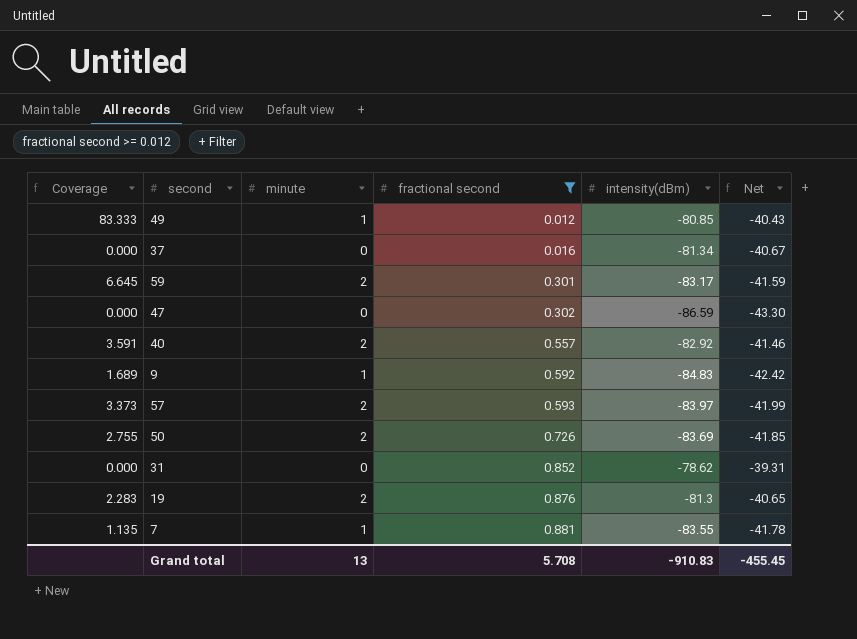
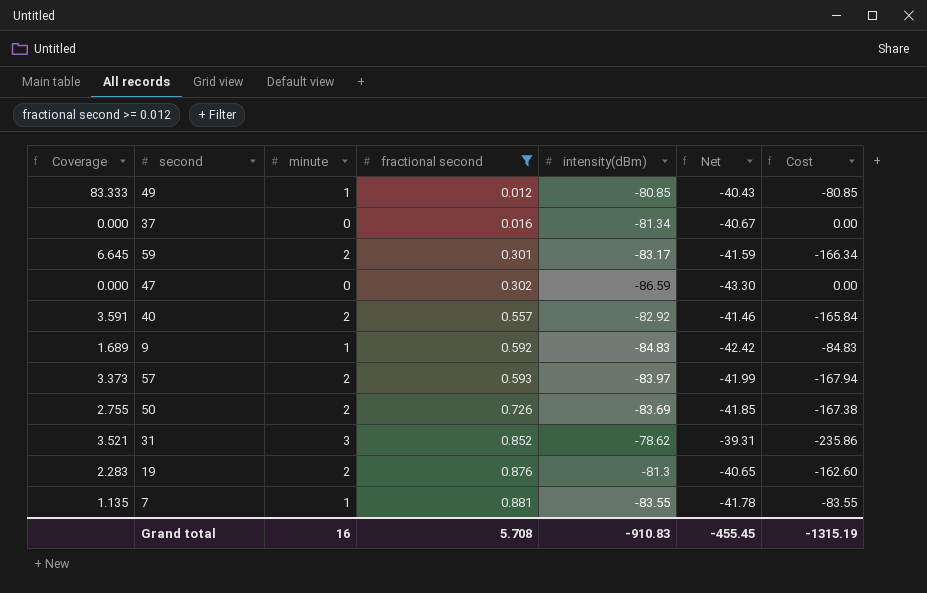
column Cost | formula: none -> [minute] * [intensity(dBm)]
31 | Coverage: 0.000 -> 3.521
31 | minute: 0 -> 3
Grand total | minute: 13 -> 16

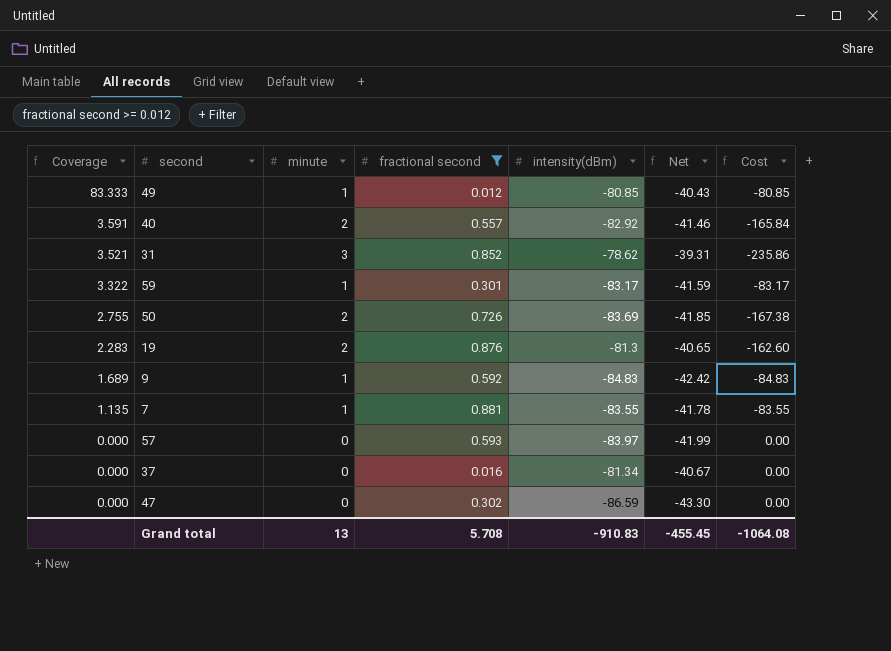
row order: fractional second ascending -> Coverage descending
59 | Coverage: 6.645 -> 3.322
59 | minute: 2 -> 1
59 | Cost: -166.34 -> -83.17
57 | Coverage: 3.373 -> 0.000
57 | minute: 2 -> 0
57 | Cost: -167.94 -> 0.00
Grand total | minute: 16 -> 13
Grand total | Cost: -1315.19 -> -1064.08

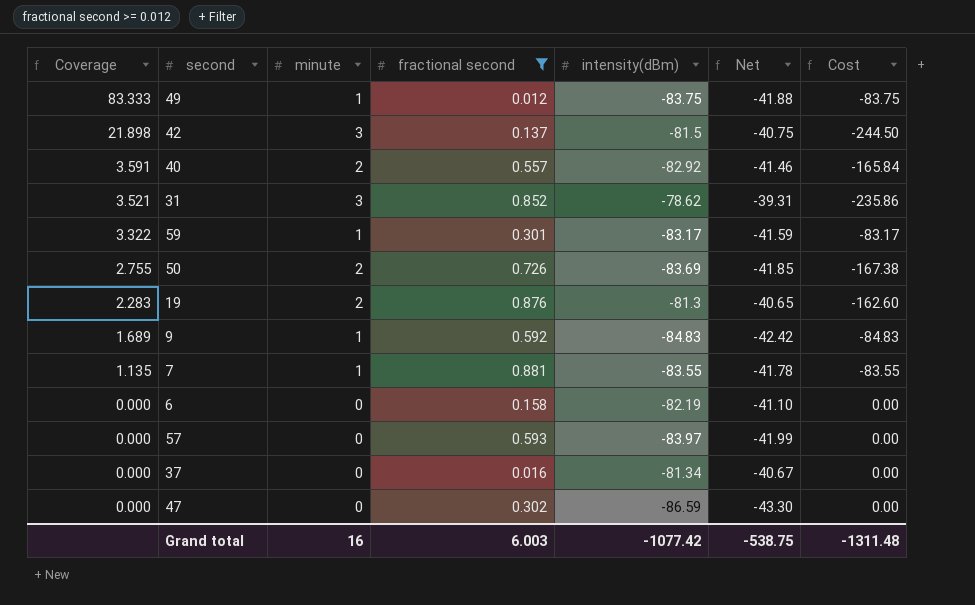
49 | intensity(dBm): -80.85 -> -83.75
49 | Net: -40.43 -> -41.88
49 | Cost: -80.85 -> -83.75
row 42: none -> 21.898 | 3 | 0.137 | -81.5 | -40.75 | -244.50
row 6: none -> 0.000 | 0 | 0.158 | -82.19 | -41.10 | 0.00
Grand total | minute: 13 -> 16
Grand total | fractional second: 5.708 -> 6.003
Grand total | intensity(dBm): -910.83 -> -1077.42
Grand total | Net: -455.45 -> -538.75
Grand total | Cost: -1064.08 -> -1311.48

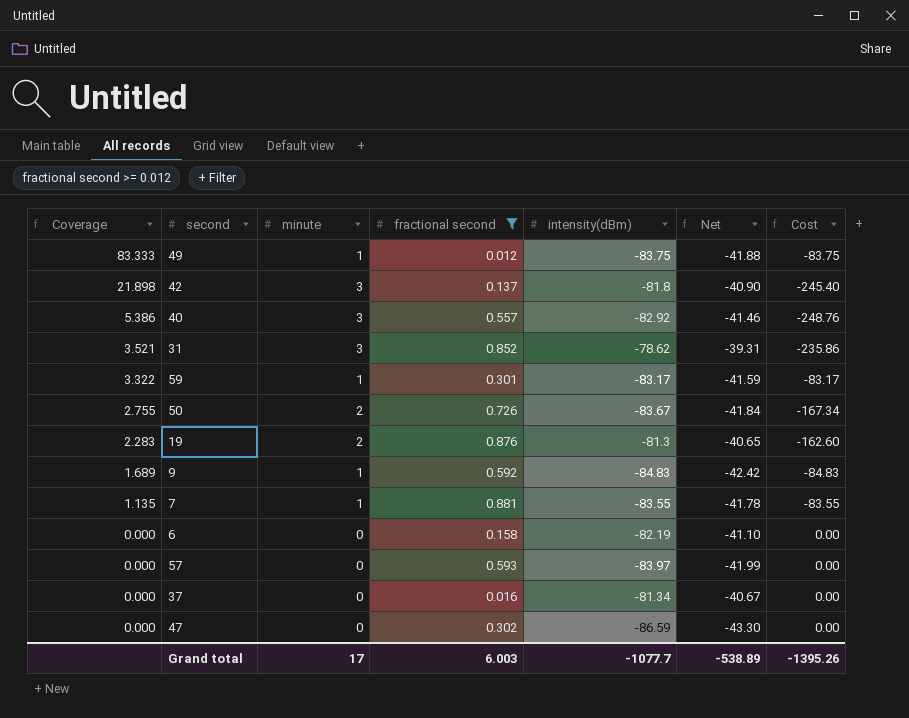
42 | intensity(dBm): -81.5 -> -81.8
42 | Net: -40.75 -> -40.90
42 | Cost: -244.50 -> -245.40
40 | Coverage: 3.591 -> 5.386
40 | minute: 2 -> 3
40 | Cost: -165.84 -> -248.76
50 | intensity(dBm): -83.69 -> -83.67
50 | Net: -41.85 -> -41.84
50 | Cost: -167.38 -> -167.34
Grand total | minute: 16 -> 17
Grand total | intensity(dBm): -1077.42 -> -1077.7
Grand total | Net: -538.75 -> -538.89
Grand total | Cost: -1311.48 -> -1395.26

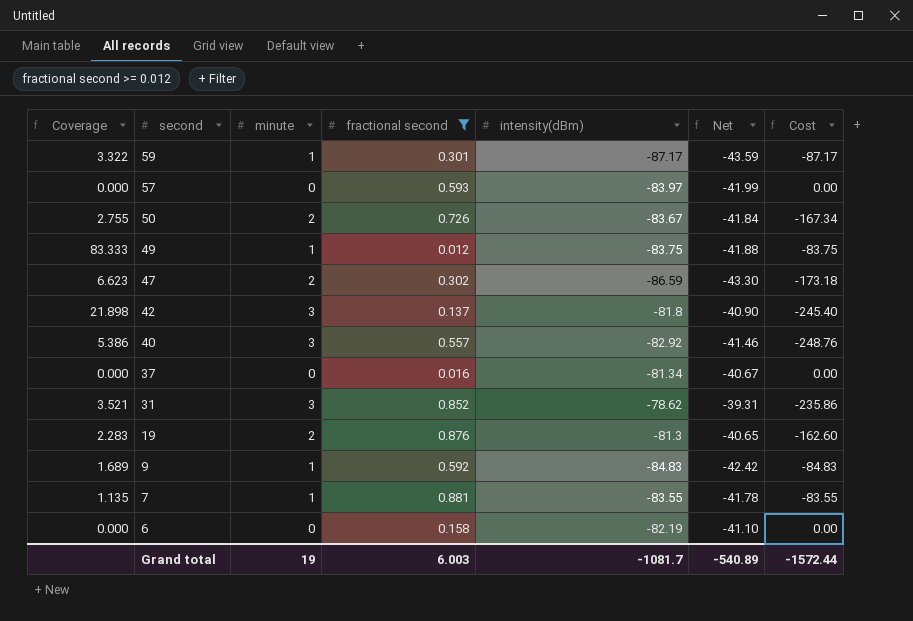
row order: Coverage descending -> second descending
59 | intensity(dBm): -83.17 -> -87.17
59 | Net: -41.59 -> -43.59
59 | Cost: -83.17 -> -87.17
47 | Coverage: 0.000 -> 6.623
47 | minute: 0 -> 2
47 | Cost: 0.00 -> -173.18
Grand total | minute: 17 -> 19
Grand total | intensity(dBm): -1077.7 -> -1081.7
Grand total | Net: -538.89 -> -540.89
Grand total | Cost: -1395.26 -> -1572.44

